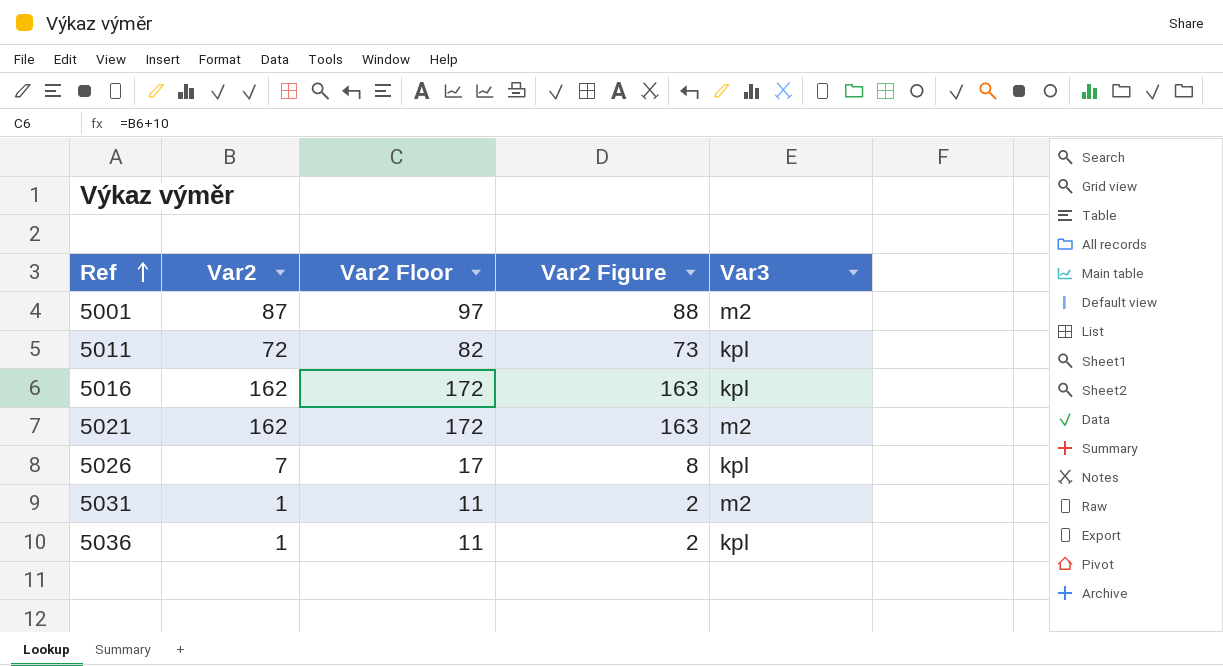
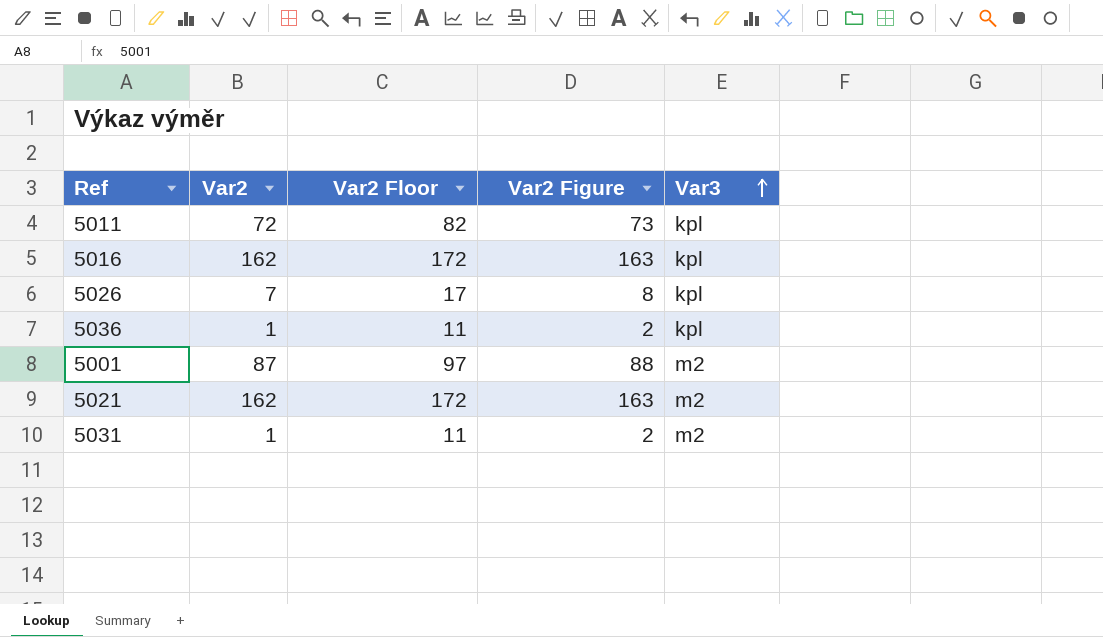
row order: Ref ascending -> Var3 ascending

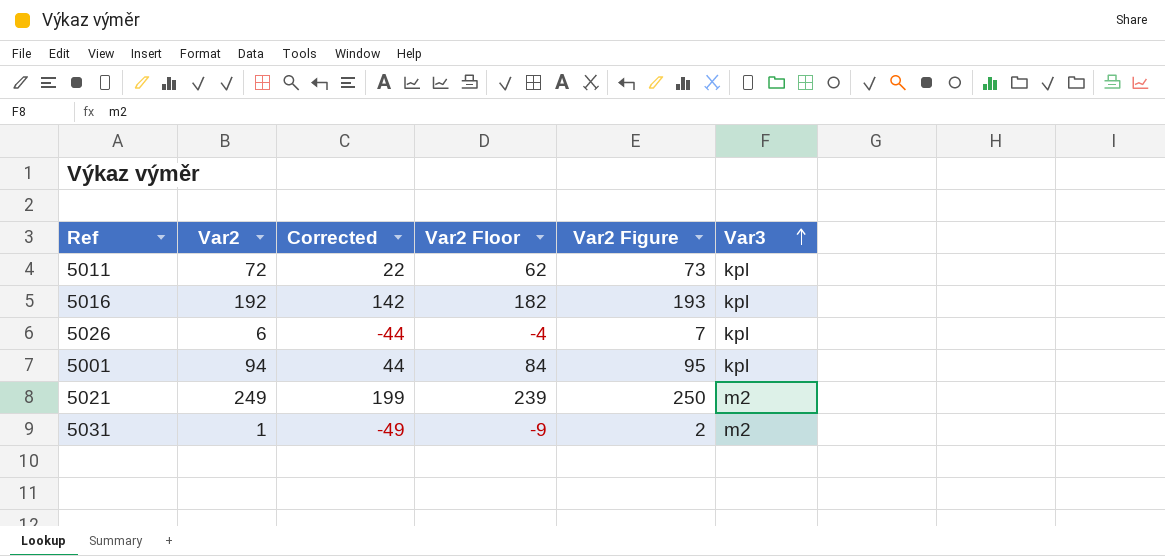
column Corrected | formula: none -> [Var2] - 50
column Var2 Floor | formula: [Var2] + 10 -> [Var2] - 10
row 5036: 1 | 11 | 2 | kpl -> none
5016 | Var2: 162 -> 192
5016 | Var2 Figure: 163 -> 193
5026 | Var2: 7 -> 6
5026 | Var2 Figure: 8 -> 7
5001 | Var2: 87 -> 94
5001 | Var2 Figure: 88 -> 95
5001 | Var3: m2 -> kpl
5021 | Var2: 162 -> 249
5021 | Var2 Figure: 163 -> 250

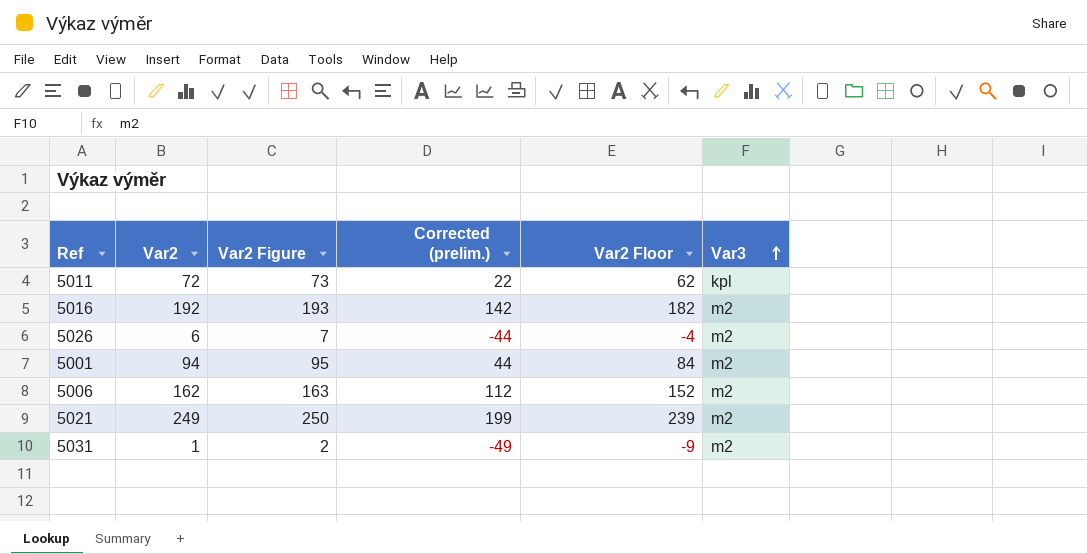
column Var2 Figure | position: 5 -> 3
column name: Corrected -> Corrected (prelim.)
5016 | Var3: kpl -> m2
5026 | Var3: kpl -> m2
5001 | Var3: kpl -> m2
row 5006: none -> 162 | 163 | 112 | 152 | m2

